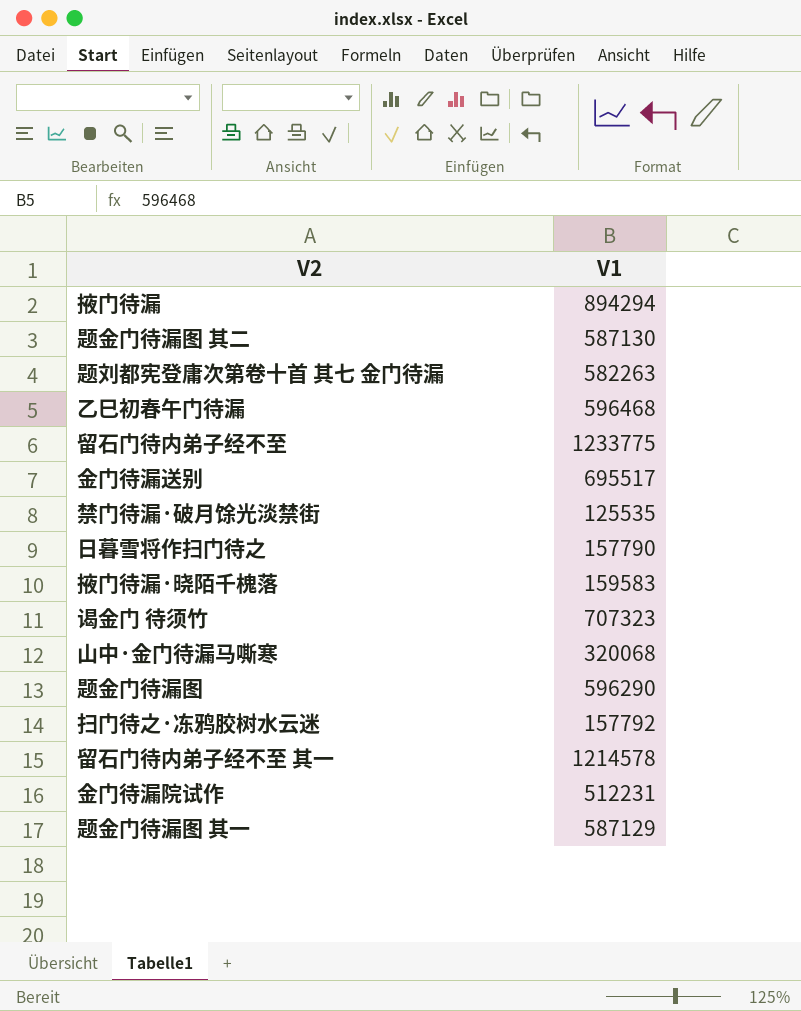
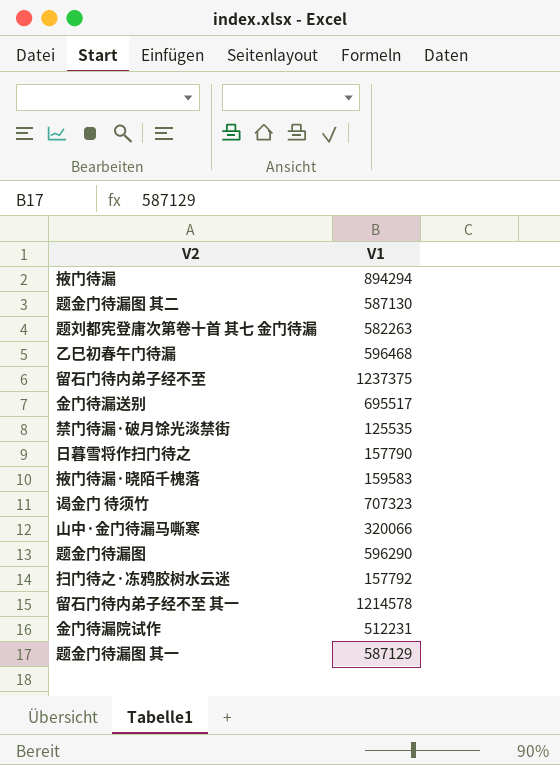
留石门待内弟子经不至 | V1: 1233775 -> 1237375
山中·金门待漏马嘶寒 | V1: 320068 -> 320066

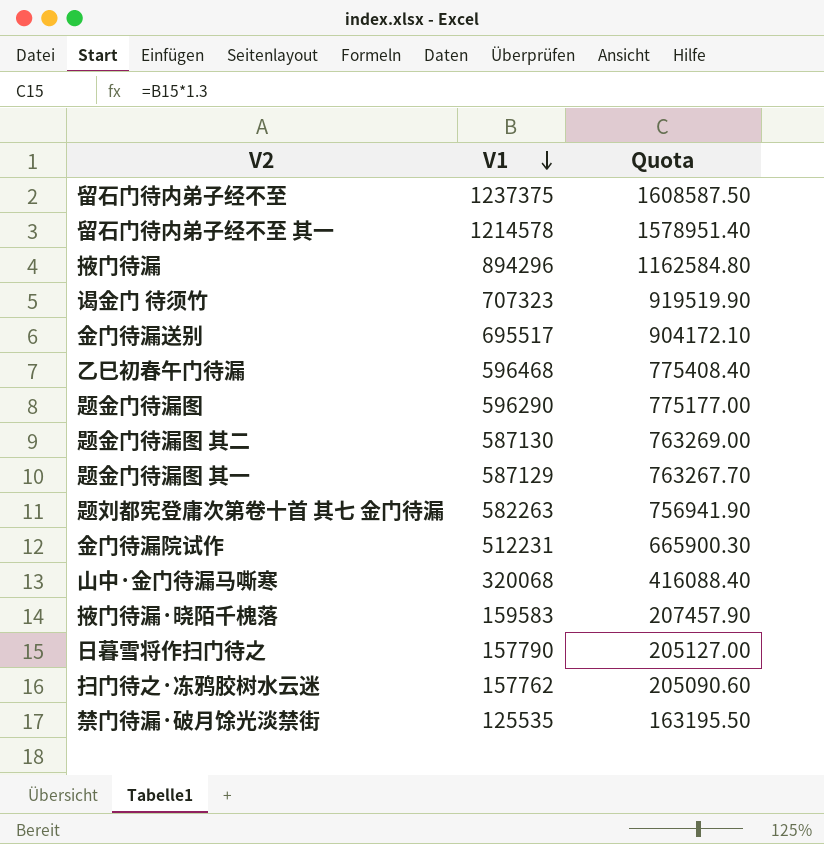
row order: none -> V1 descending
column Quota | formula: none -> [V1] * 1.3
掖门待漏 | V1: 894294 -> 894296
山中·金门待漏马嘶寒 | V1: 320066 -> 320068
扫门待之·冻鸦胶树水云迷 | V1: 157792 -> 157762

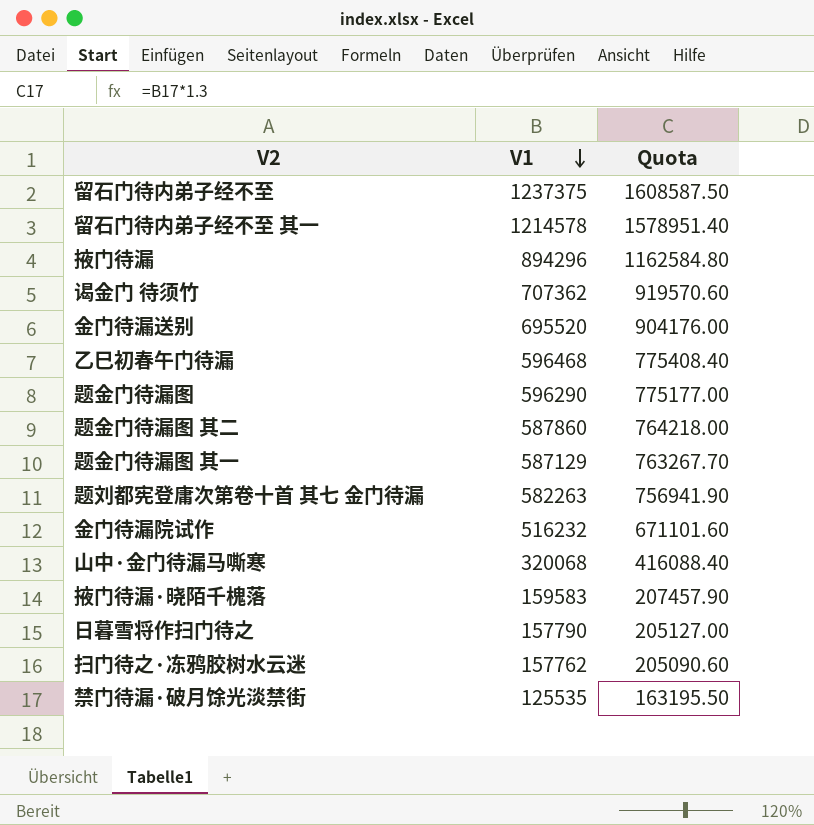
谒金门 待须竹 | V1: 707323 -> 707362
谒金门 待须竹 | Quota: 919519.90 -> 919570.60
金门待漏送别 | V1: 695517 -> 695520
金门待漏送别 | Quota: 904172.10 -> 904176.00
题金门待漏图 其二 | V1: 587130 -> 587860
题金门待漏图 其二 | Quota: 763269.00 -> 764218.00
金门待漏院试作 | V1: 512231 -> 516232
金门待漏院试作 | Quota: 665900.30 -> 671101.60

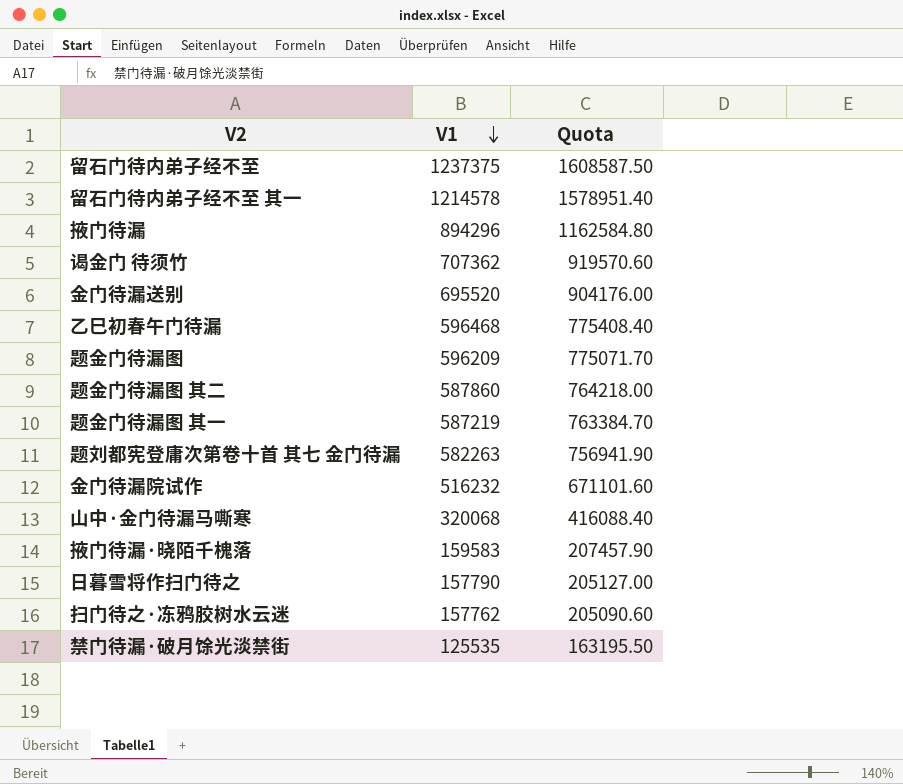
题金门待漏图 | V1: 596290 -> 596209
题金门待漏图 | Quota: 775177.00 -> 775071.70
题金门待漏图 其一 | V1: 587129 -> 587219
题金门待漏图 其一 | Quota: 763267.70 -> 763384.70

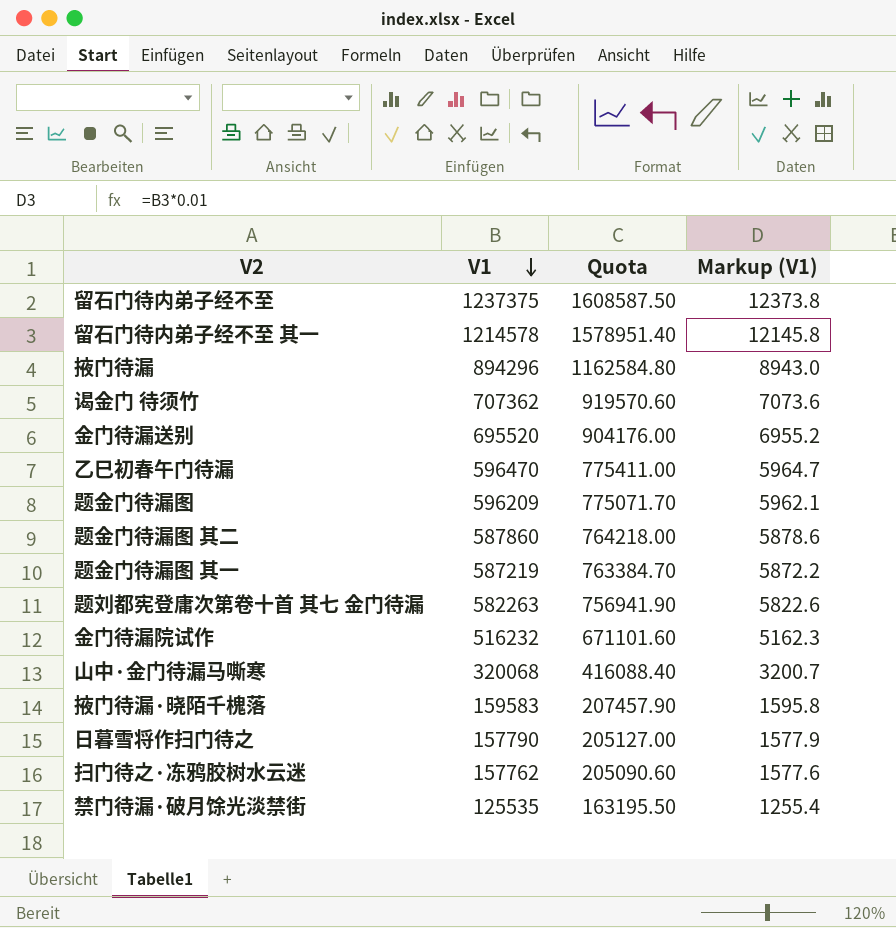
column Markup (V1) | formula: none -> [V1] * 0.01
乙巳初春午门待漏 | V1: 596468 -> 596470
乙巳初春午门待漏 | Quota: 775408.40 -> 775411.00

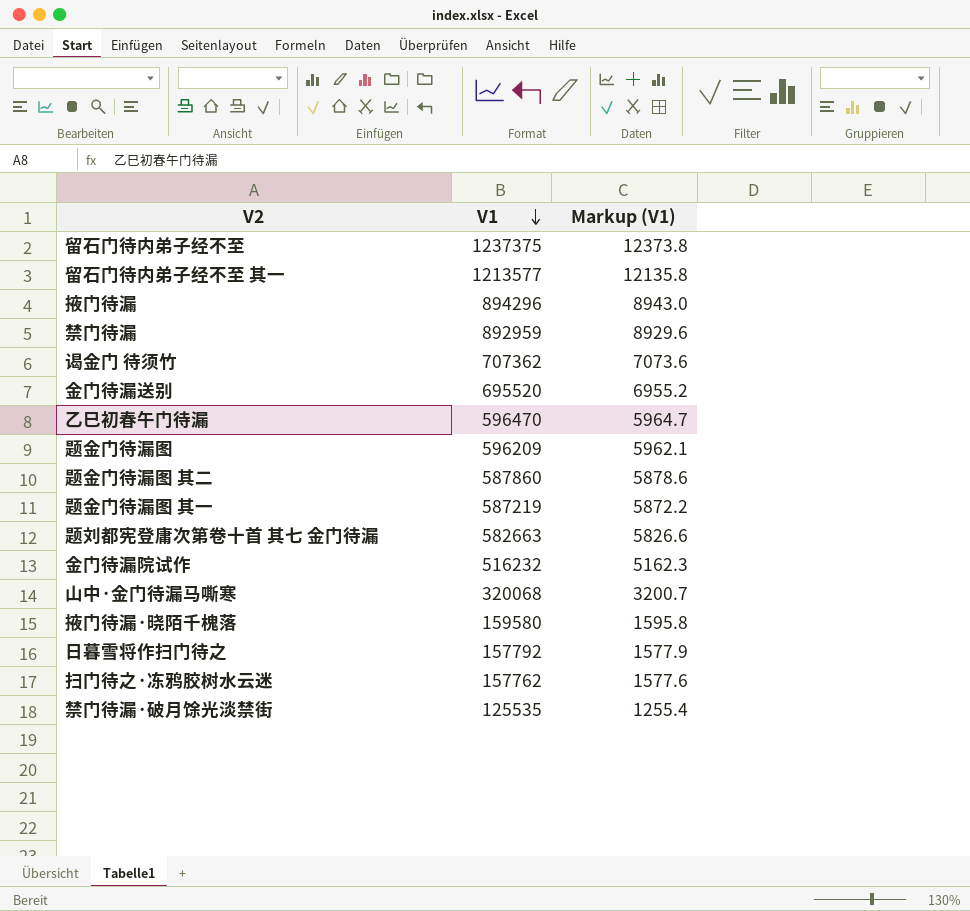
column Quota | formula: [V1] * 1.3 -> none
留石门待内弟子经不至 其一 | V1: 1214578 -> 1213577
留石门待内弟子经不至 其一 | Markup (V1): 12145.8 -> 12135.8
row 禁门待漏: none -> 892959 | 8929.6
题刘都宪登庸次第卷十首 其七 金门待漏 | V1: 582263 -> 582663
题刘都宪登庸次第卷十首 其七 金门待漏 | Markup (V1): 5822.6 -> 5826.6
掖门待漏·晓陌千槐落 | V1: 159583 -> 159580
日暮雪将作扫门待之 | V1: 157790 -> 157792

